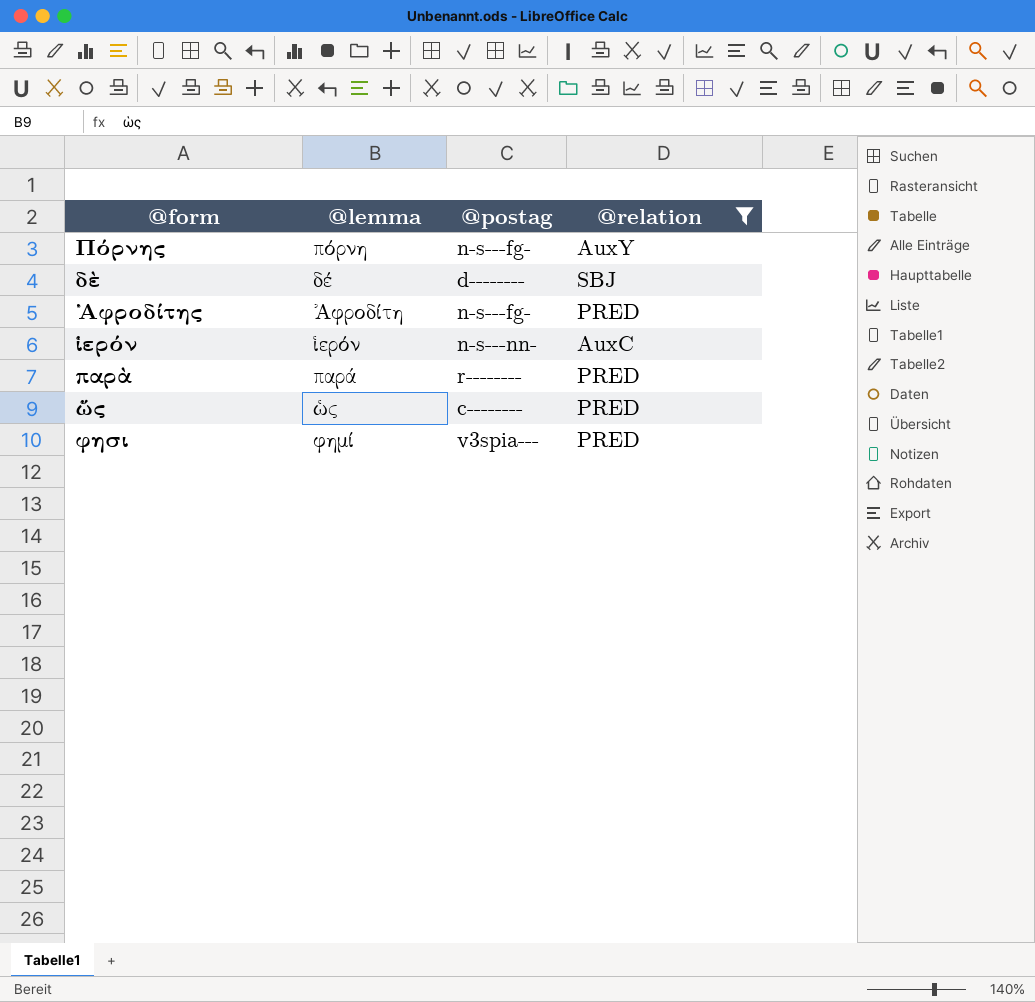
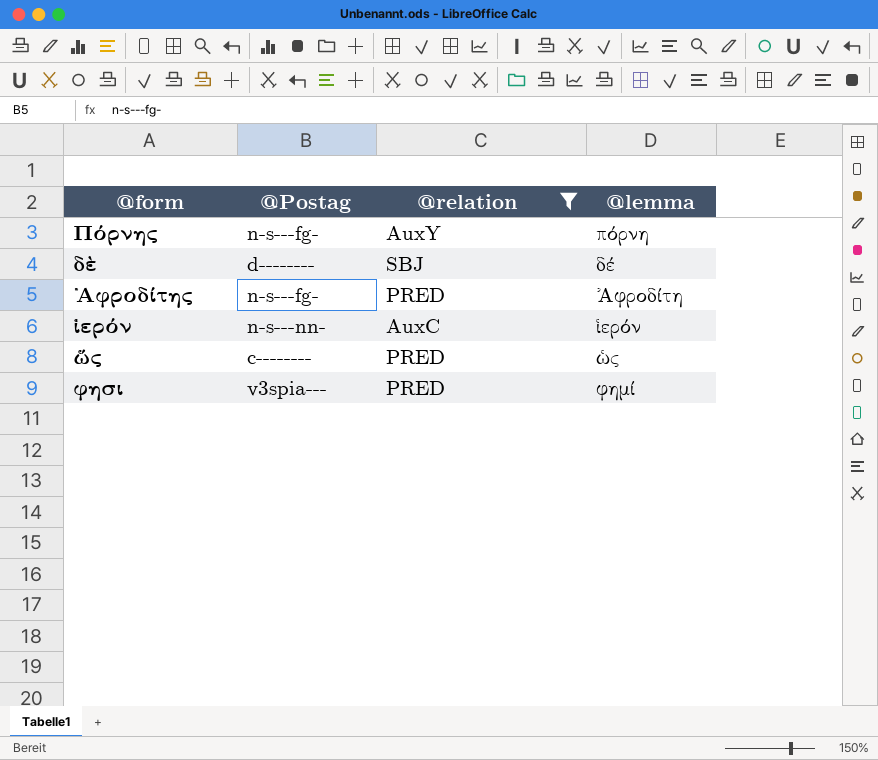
column name: @postag -> @Postag
column @lemma | position: 2 -> 4
row παρὰ: παρά | r-------- | PRED -> none

